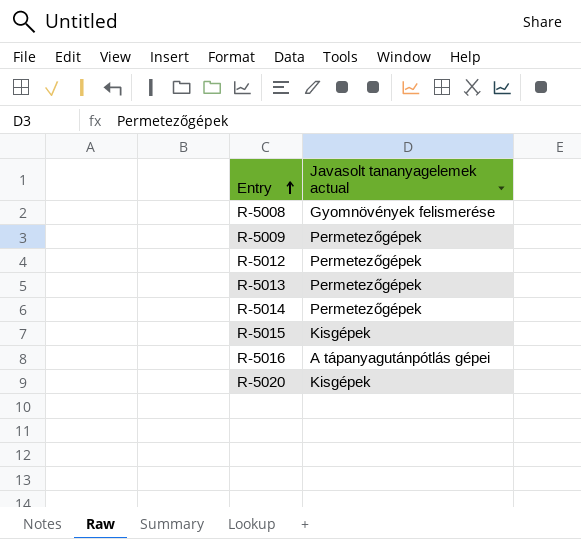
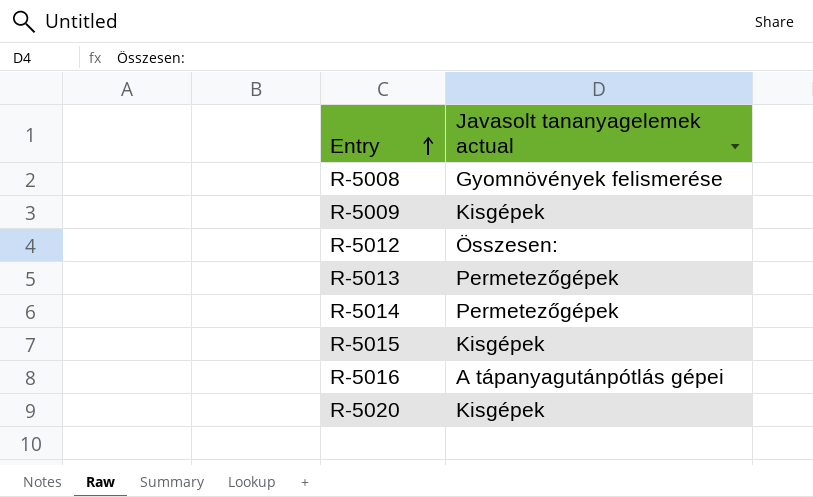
R-5009 | Javasolt tananyagelemek actual: Permetezőgépek -> Kisgépek
R-5012 | Javasolt tananyagelemek actual: Permetezőgépek -> Összesen:

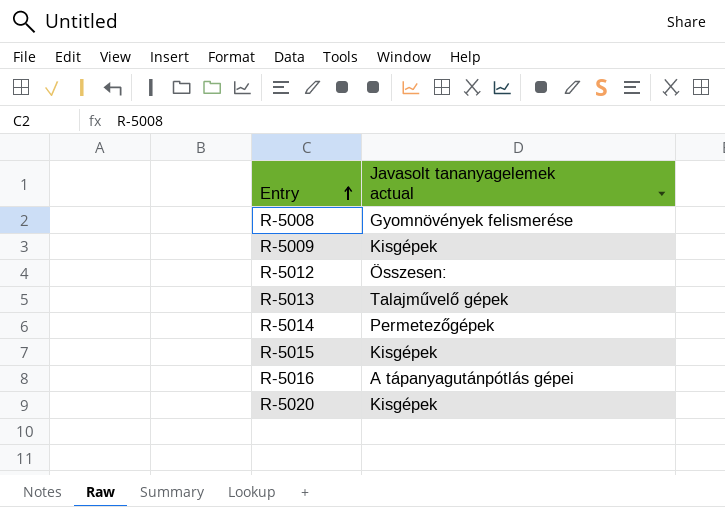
R-5013 | Javasolt tananyagelemek actual: Permetezőgépek -> Talajművelő gépek

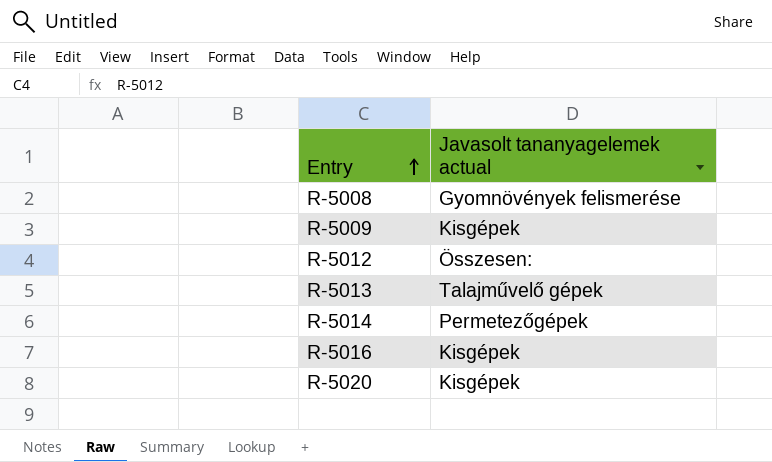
row R-5015: Kisgépek -> none
R-5016 | Javasolt tananyagelemek actual: A tápanyagutánpótlás gépei -> Kisgépek

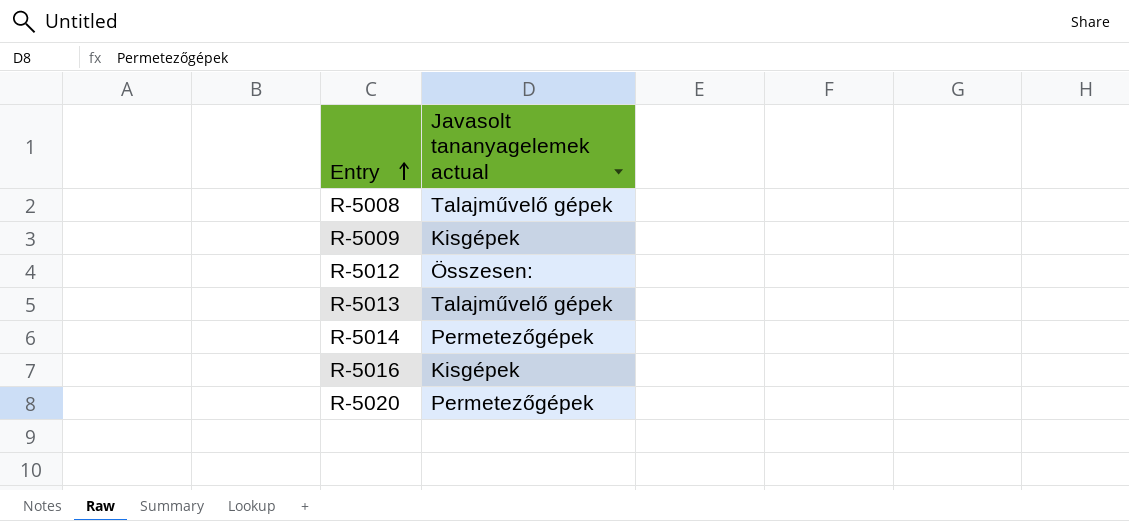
R-5008 | Javasolt tananyagelemek actual: Gyomnövények felismerése -> Talajművelő gépek
R-5020 | Javasolt tananyagelemek actual: Kisgépek -> Permetezőgépek

